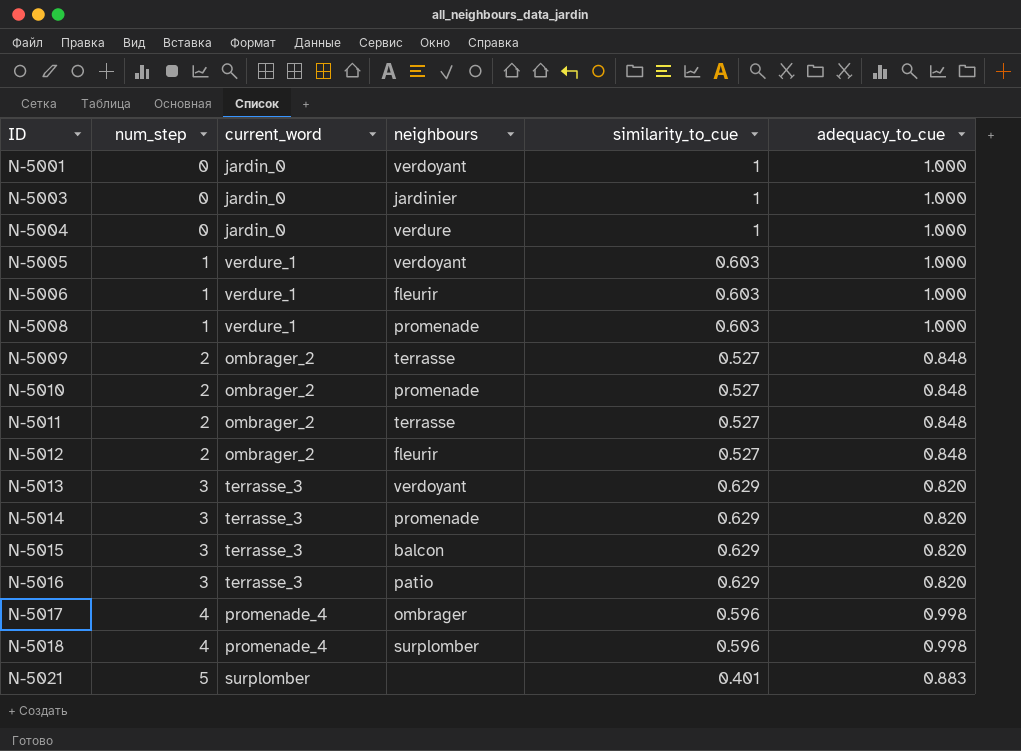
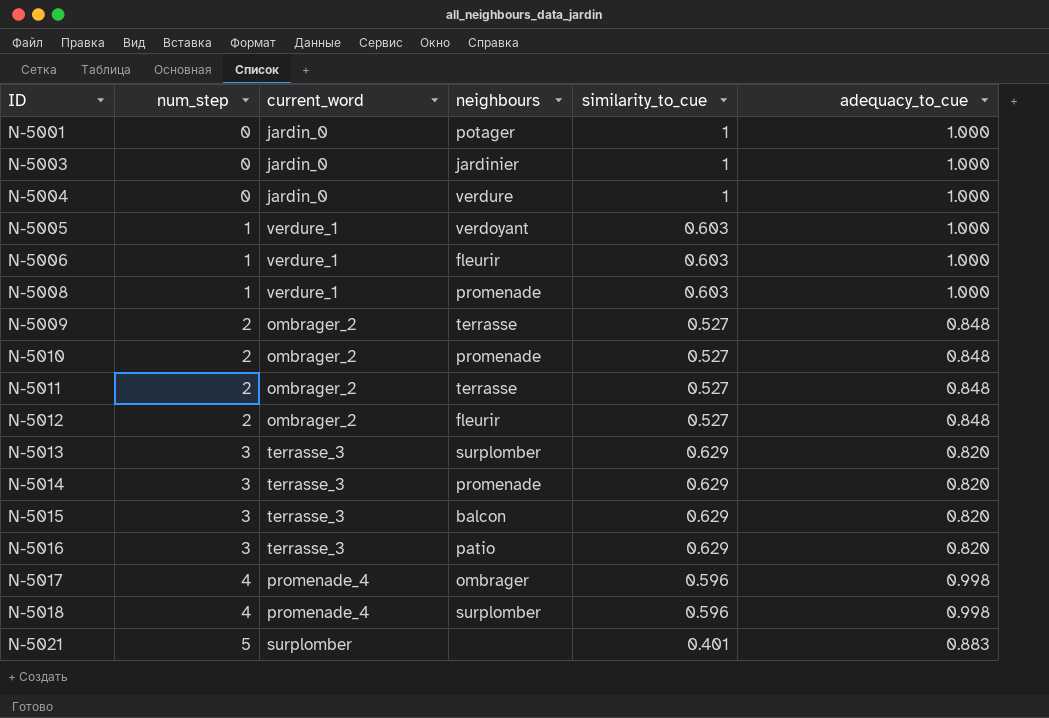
N-5001 | neighbours: verdoyant -> potager
N-5013 | neighbours: verdoyant -> surplomber

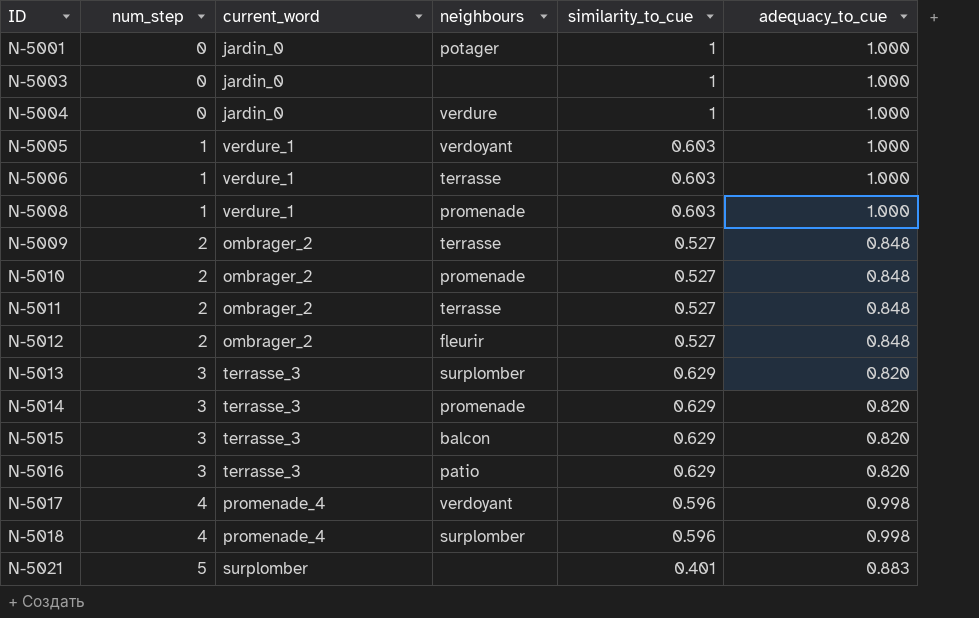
N-5003 | neighbours: jardinier -> none
N-5006 | neighbours: fleurir -> terrasse
N-5017 | neighbours: ombrager -> verdoyant

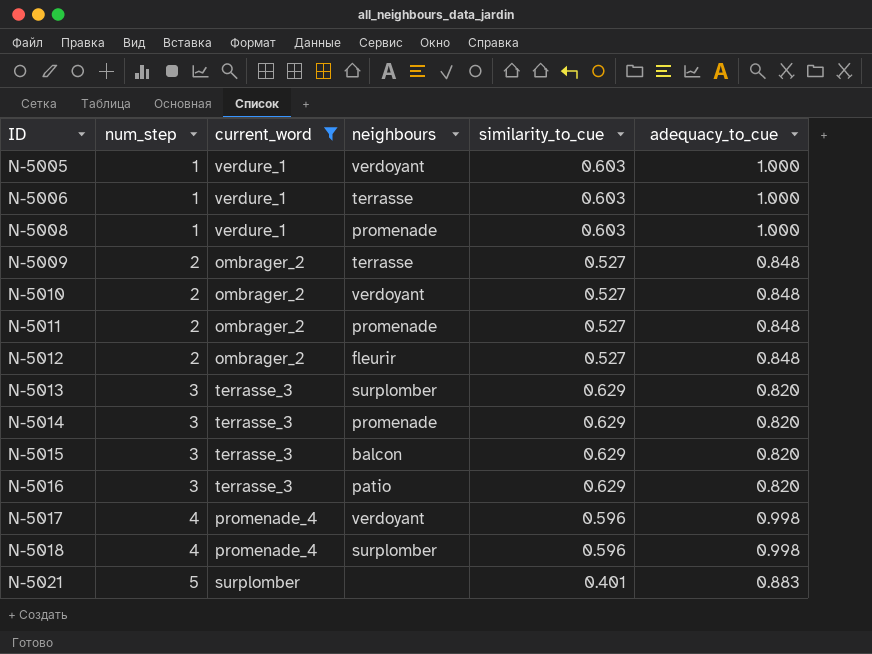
filter: none -> current_word != jardin_0
N-5010 | neighbours: promenade -> verdoyant
N-5011 | neighbours: terrasse -> promenade

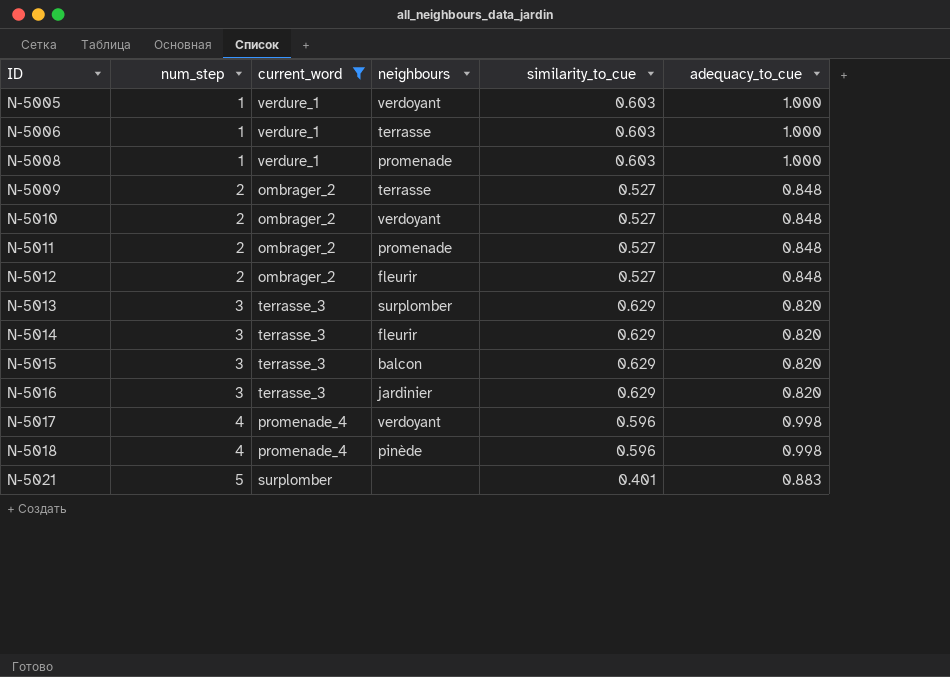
N-5014 | neighbours: promenade -> fleurir
N-5016 | neighbours: patio -> jardinier
N-5018 | neighbours: surplomber -> pinède

